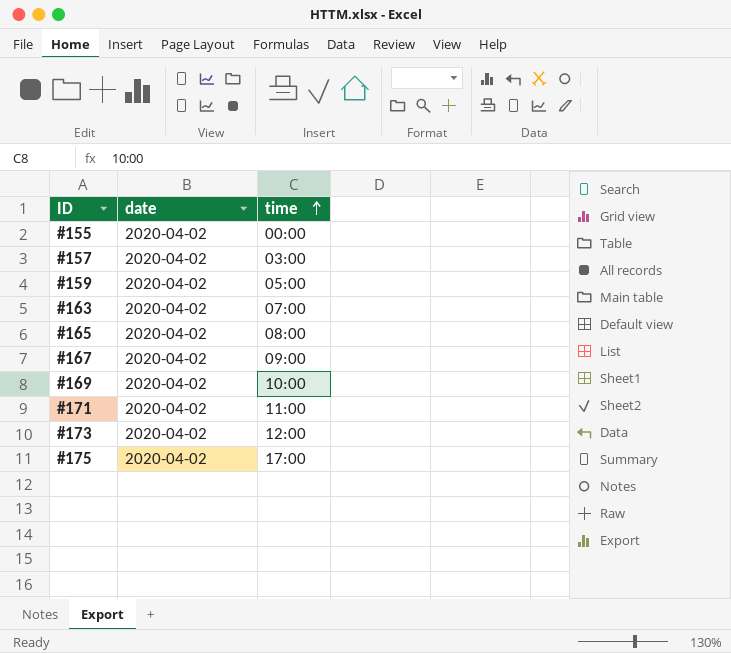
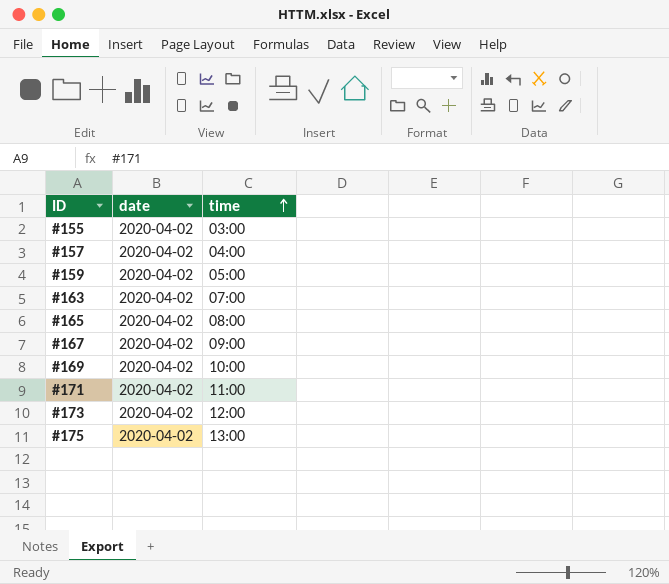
#155 | time: 00:00 -> 03:00
#157 | time: 03:00 -> 04:00
#175 | time: 17:00 -> 13:00

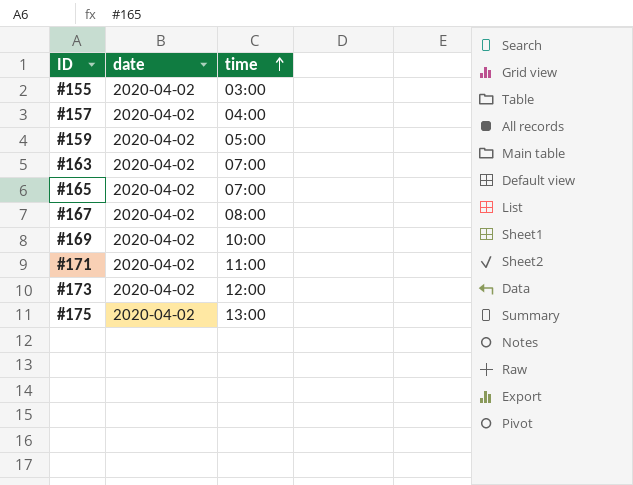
#165 | time: 08:00 -> 07:00
#167 | time: 09:00 -> 08:00

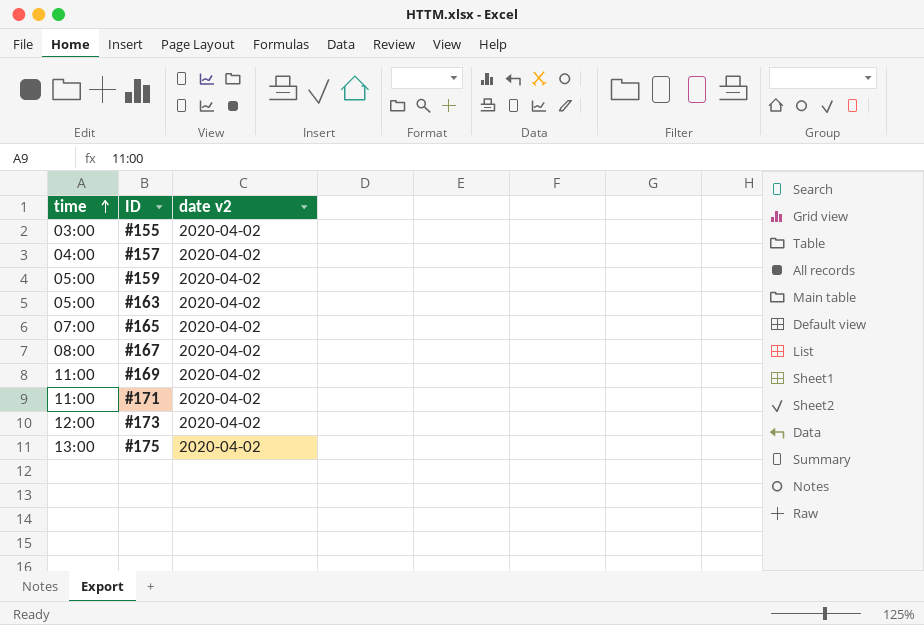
column time | position: 3 -> 1
column name: date -> date v2
#163 | time: 07:00 -> 05:00
#169 | time: 10:00 -> 11:00

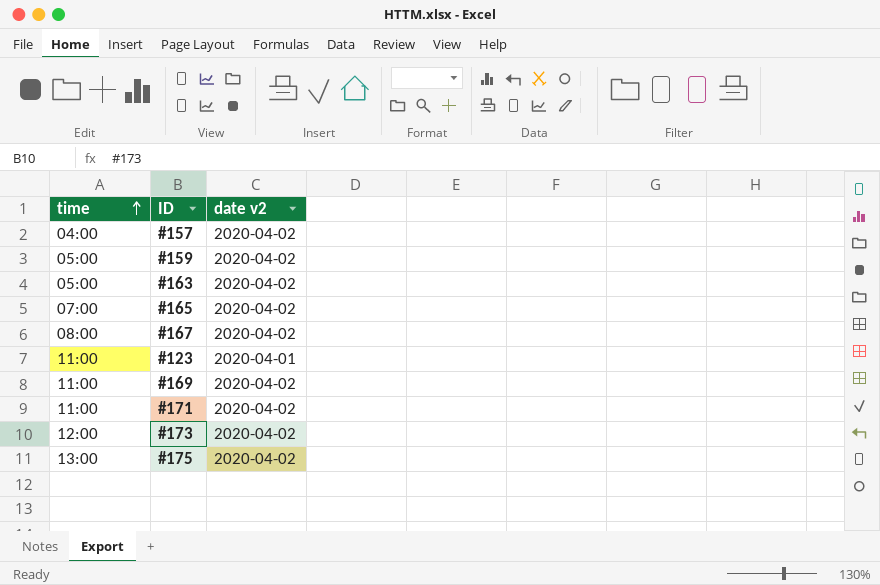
row #155: 03:00 | 2020-04-02 -> none
row #123: none -> 11:00 | 2020-04-01

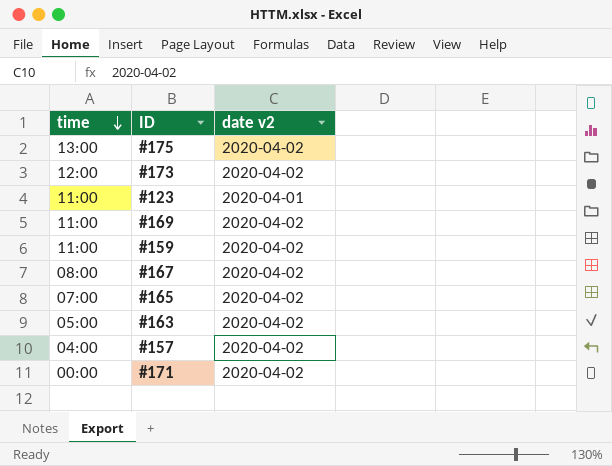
row order: time ascending -> time descending
#159 | time: 05:00 -> 11:00
#171 | time: 11:00 -> 00:00

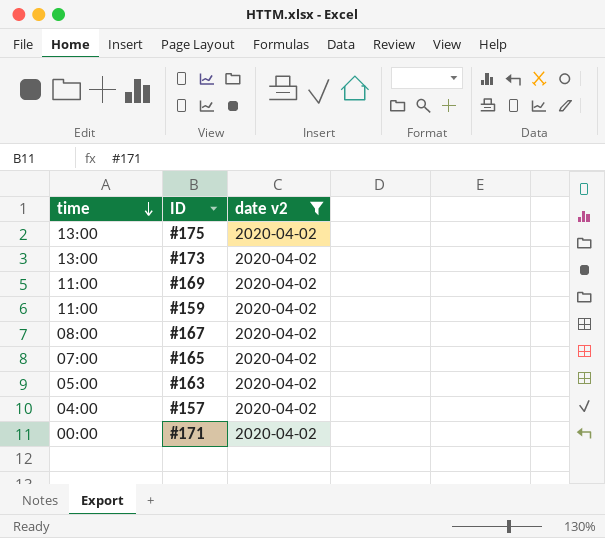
filter: none -> date v2 = 2020-04-02
#173 | time: 12:00 -> 13:00

